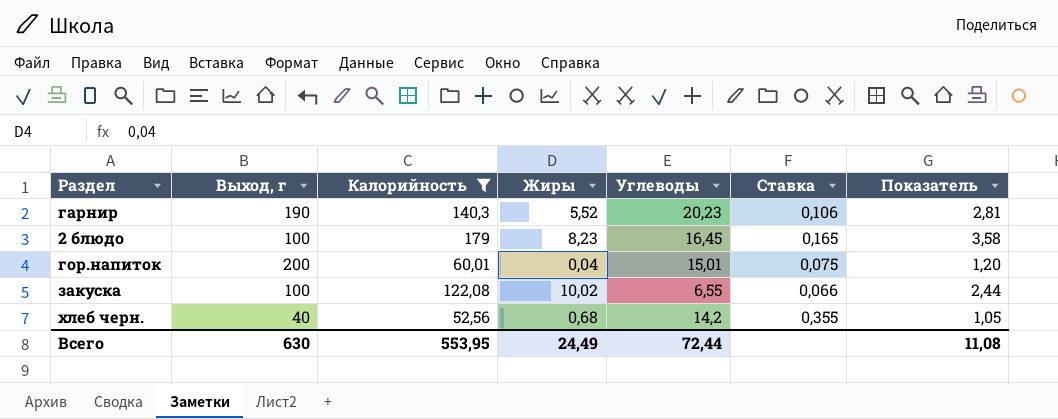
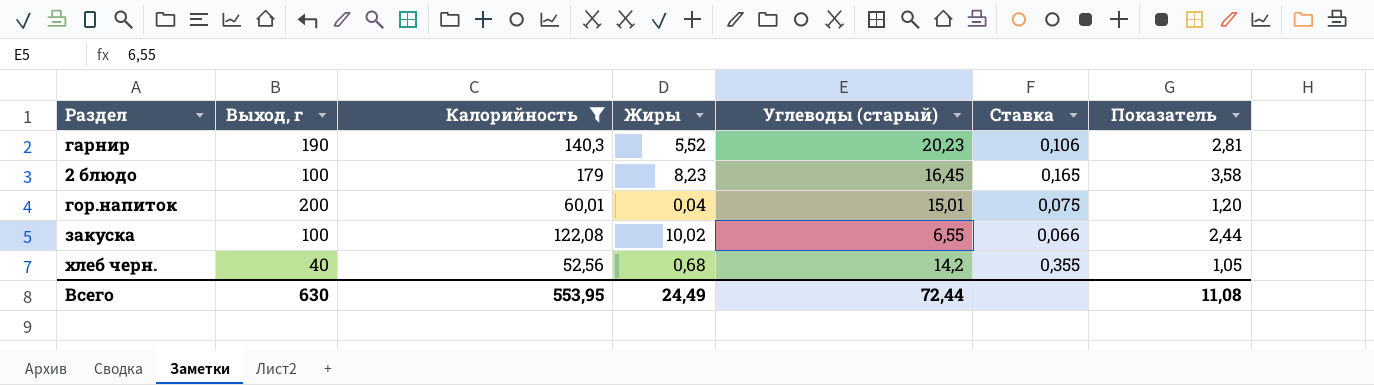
column name: Углеводы -> Углеводы (старый)

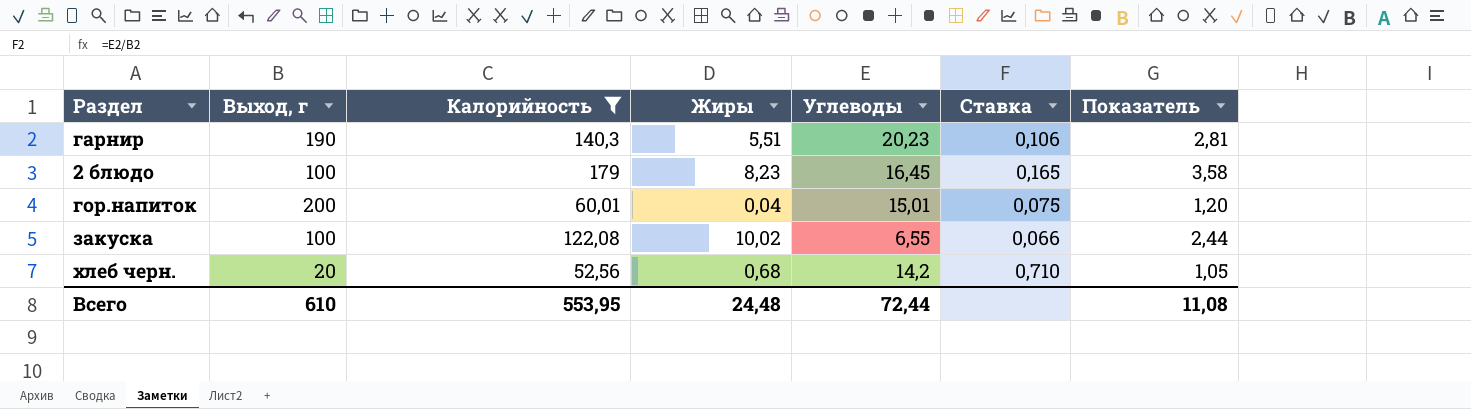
column name: Углеводы (старый) -> Углеводы
гарнир | Жиры: 5,52 -> 5,51
хлеб черн. | Выход, г: 40 -> 20
хлеб черн. | Ставка: 0,355 -> 0,710
Всего | Выход, г: 630 -> 610
Всего | Жиры: 24,49 -> 24,48

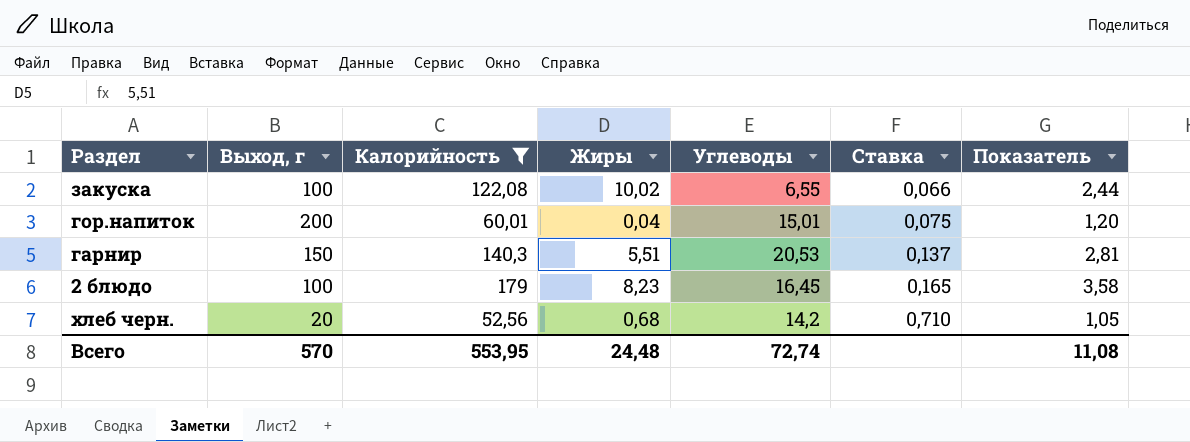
row order: none -> Ставка ascending
гарнир | Выход, г: 190 -> 150
гарнир | Углеводы: 20,23 -> 20,53
гарнир | Ставка: 0,106 -> 0,137
Всего | Выход, г: 610 -> 570
Всего | Углеводы: 72,44 -> 72,74

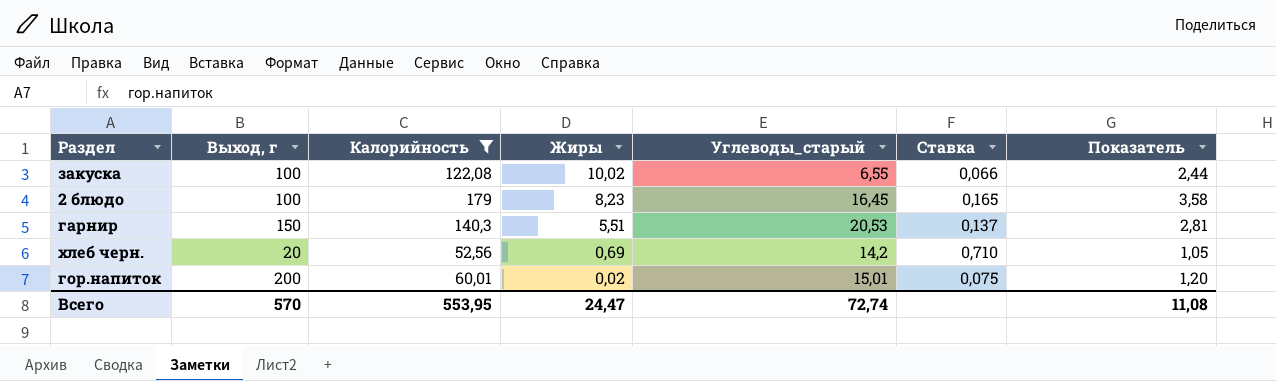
row order: Ставка ascending -> Жиры descending
column name: Углеводы -> Углеводы_старый
хлеб черн. | Жиры: 0,68 -> 0,69
гор.напиток | Жиры: 0,04 -> 0,02
Всего | Жиры: 24,48 -> 24,47

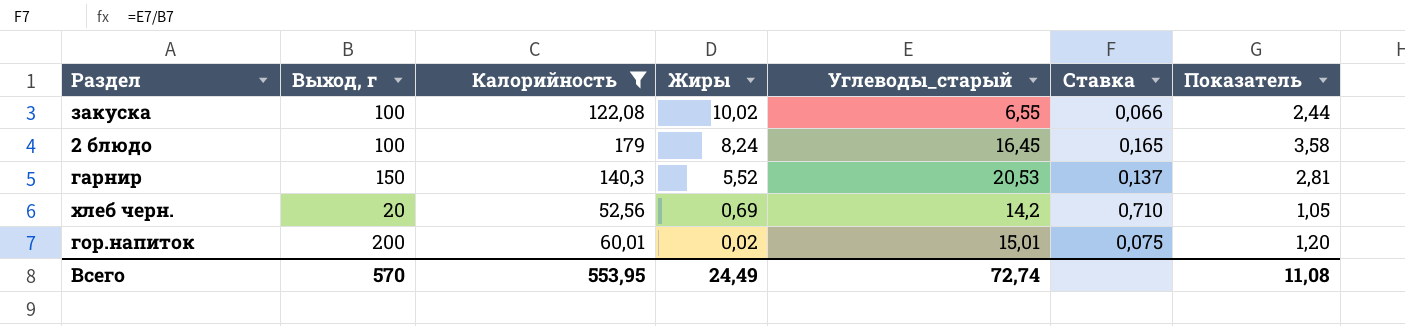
2 блюдо | Жиры: 8,23 -> 8,24
гарнир | Жиры: 5,51 -> 5,52
Всего | Жиры: 24,47 -> 24,49

